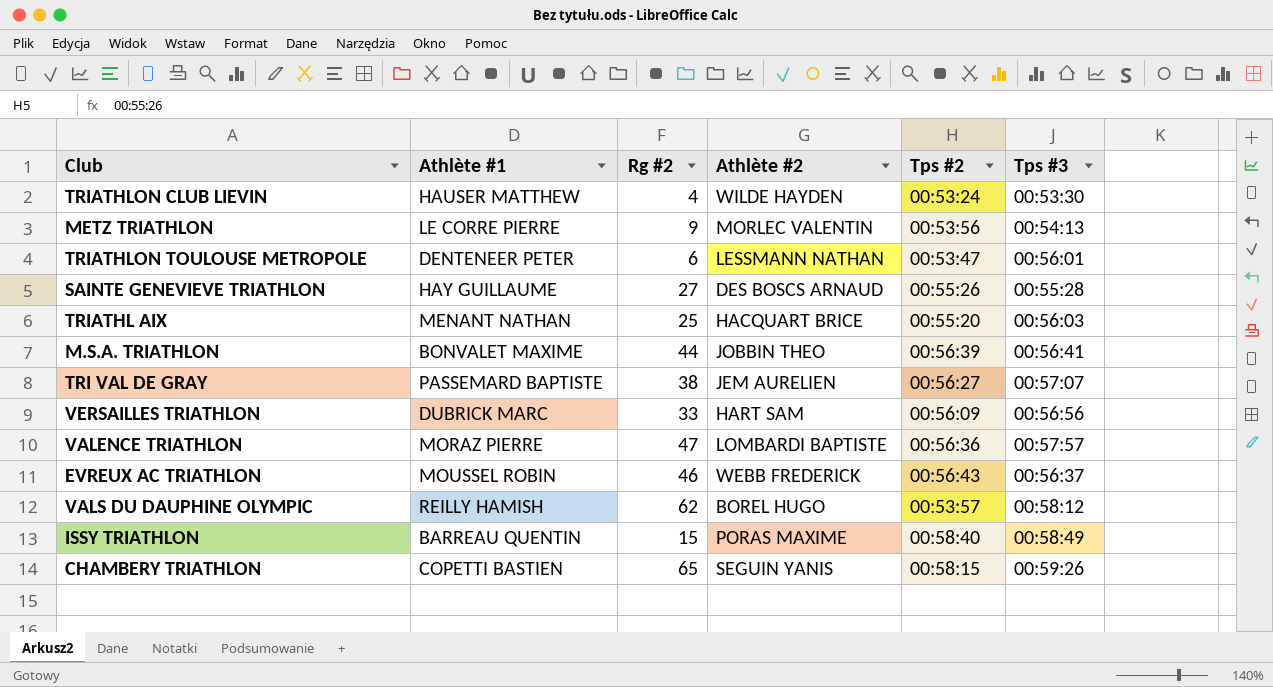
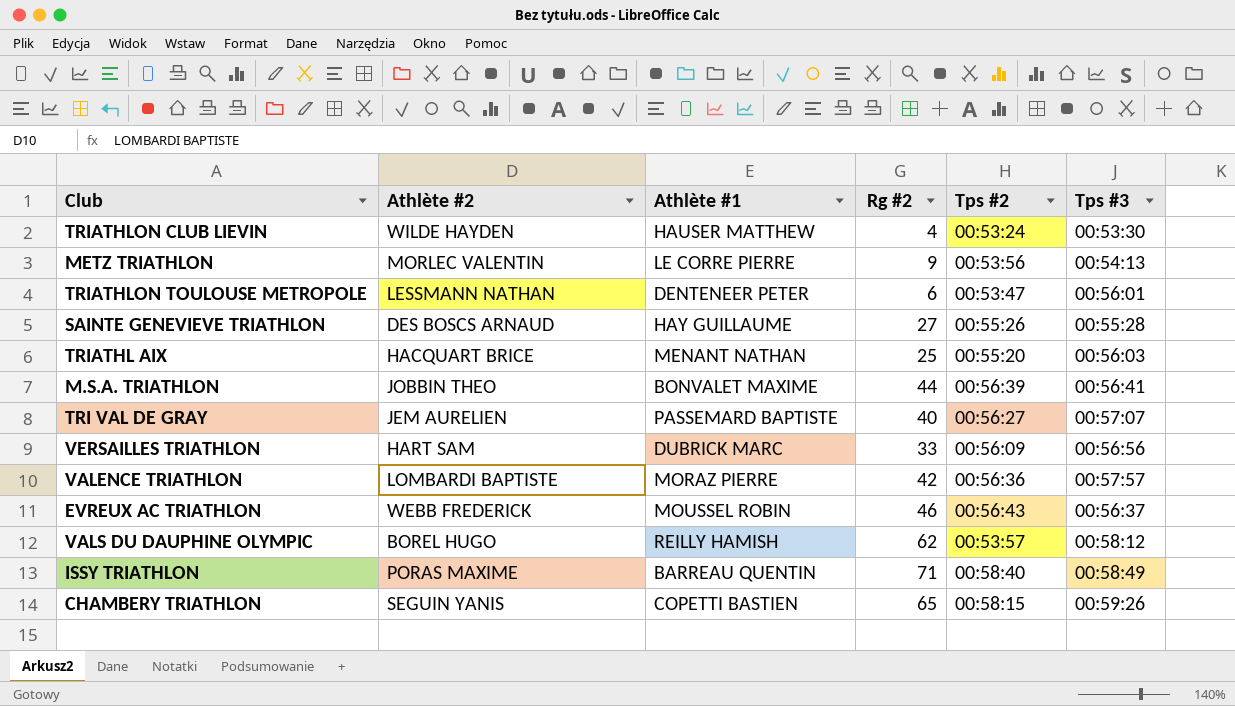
column Athlète #2 | position: 4 -> 2
TRI VAL DE GRAY | Rg #2: 38 -> 40
VALENCE TRIATHLON | Rg #2: 47 -> 42
ISSY TRIATHLON | Rg #2: 15 -> 71

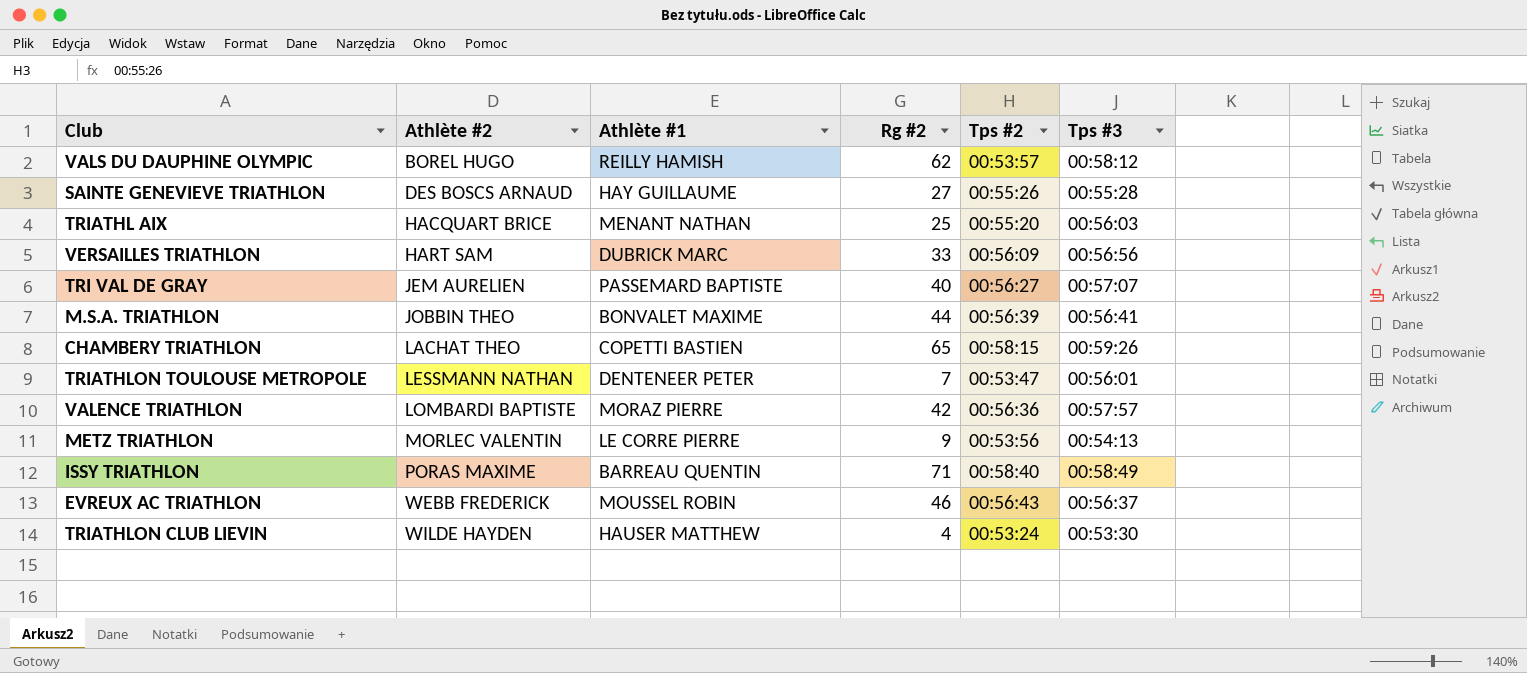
row order: none -> Athlète #2 ascending
CHAMBERY TRIATHLON | Athlète #2: SEGUIN YANIS -> LACHAT THEO
TRIATHLON TOULOUSE METROPOLE | Rg #2: 6 -> 7

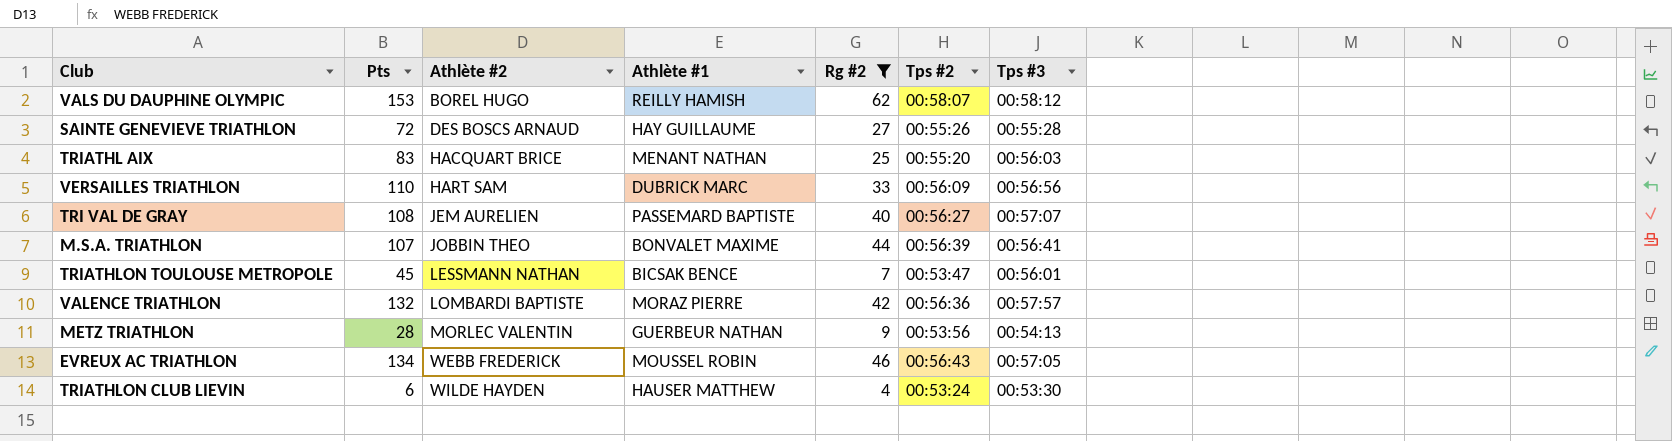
filter: none -> Rg #2 <= 62
column Pts | position: none -> 2
VALS DU DAUPHINE OLYMPIC | Tps #2: 00:53:57 -> 00:58:07
TRIATHLON TOULOUSE METROPOLE | Athlète #1: DENTENEER PETER -> BICSAK BENCE
METZ TRIATHLON | Athlète #1: LE CORRE PIERRE -> GUERBEUR NATHAN
EVREUX AC TRIATHLON | Tps #3: 00:56:37 -> 00:57:05

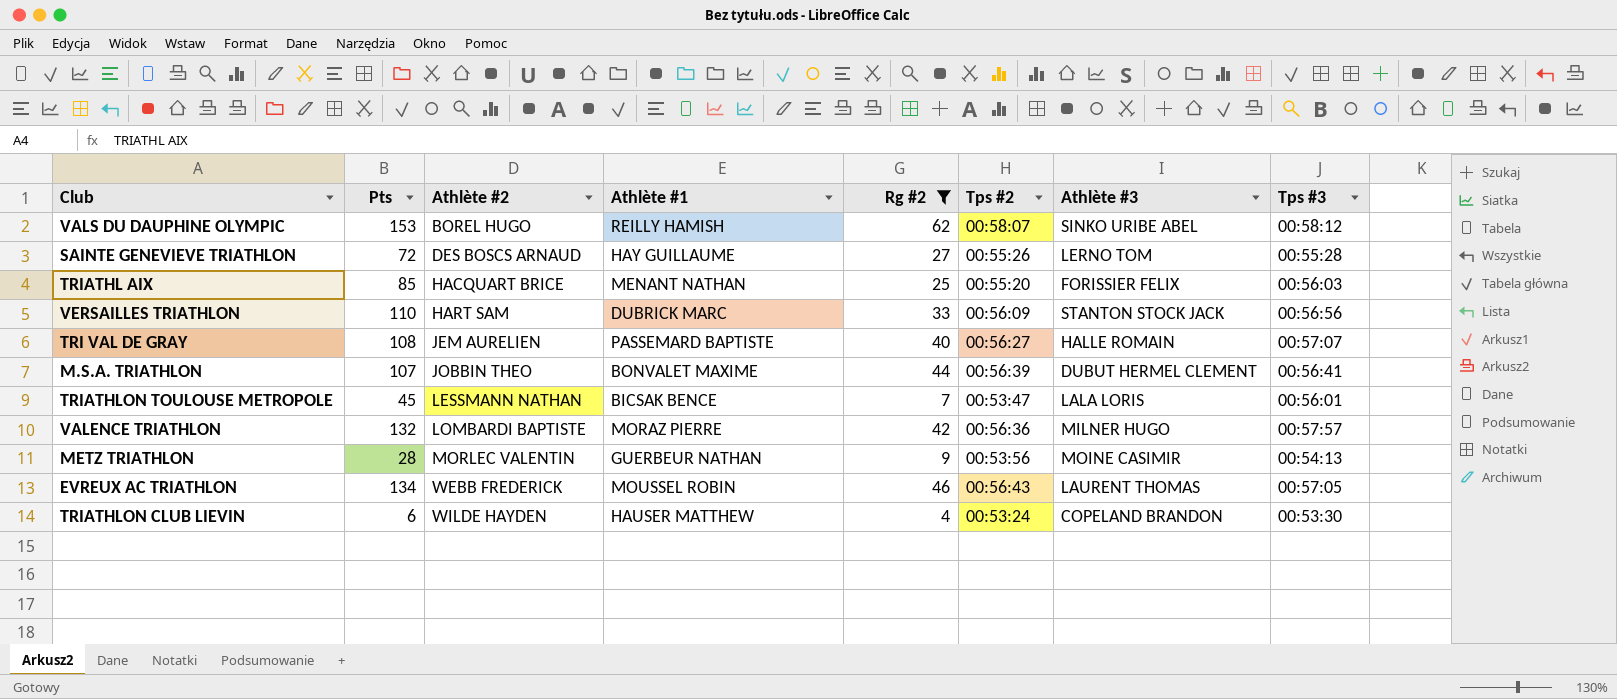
column Athlète #3 | position: none -> 7
TRIATHL AIX | Pts: 83 -> 85

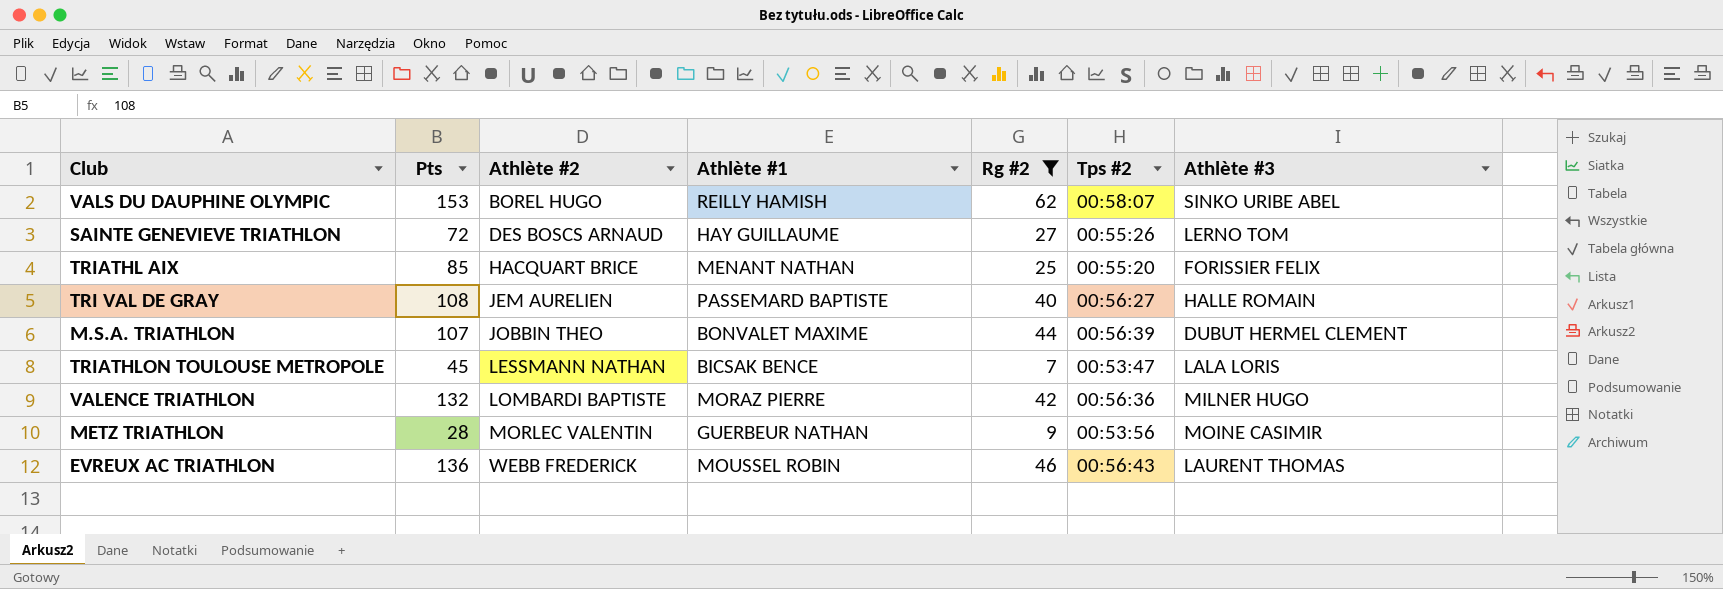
column Tps #3 | position: 8 -> none
row VERSAILLES TRIATHLON: 110 | HART SAM | DUBRICK MARC | 33 | 00:56:09 | STANTON STOCK JACK | 00:56:56 -> none
row TRIATHLON CLUB LIEVIN: 6 | WILDE HAYDEN | HAUSER MATTHEW | 4 | 00:53:24 | COPELAND BRANDON | 00:53:30 -> none
EVREUX AC TRIATHLON | Pts: 134 -> 136

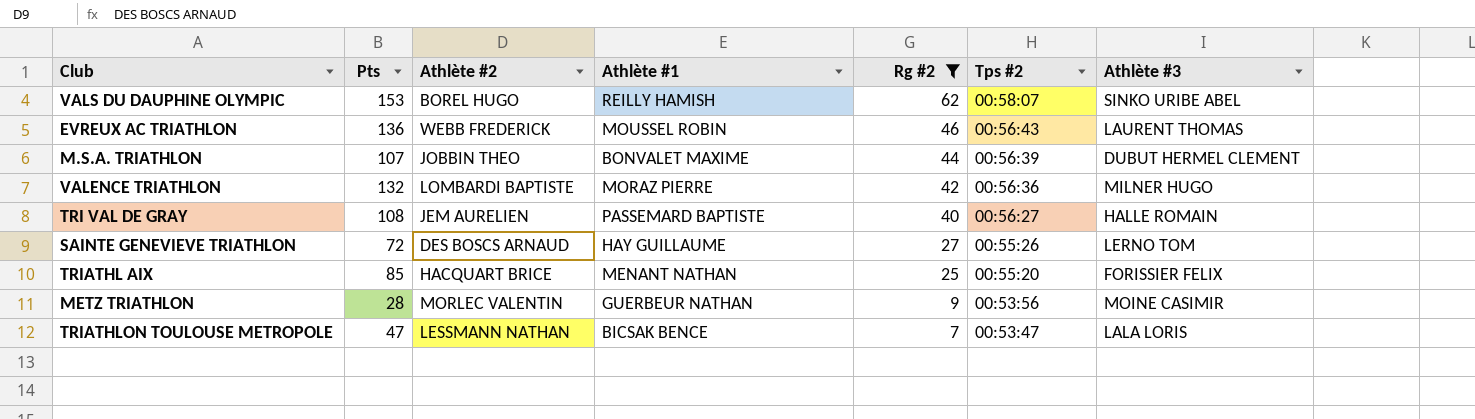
row order: Athlète #2 ascending -> Rg #2 descending
TRIATHLON TOULOUSE METROPOLE | Pts: 45 -> 47

